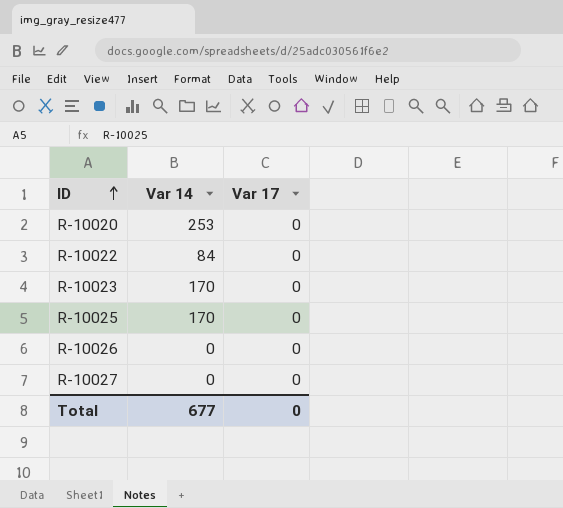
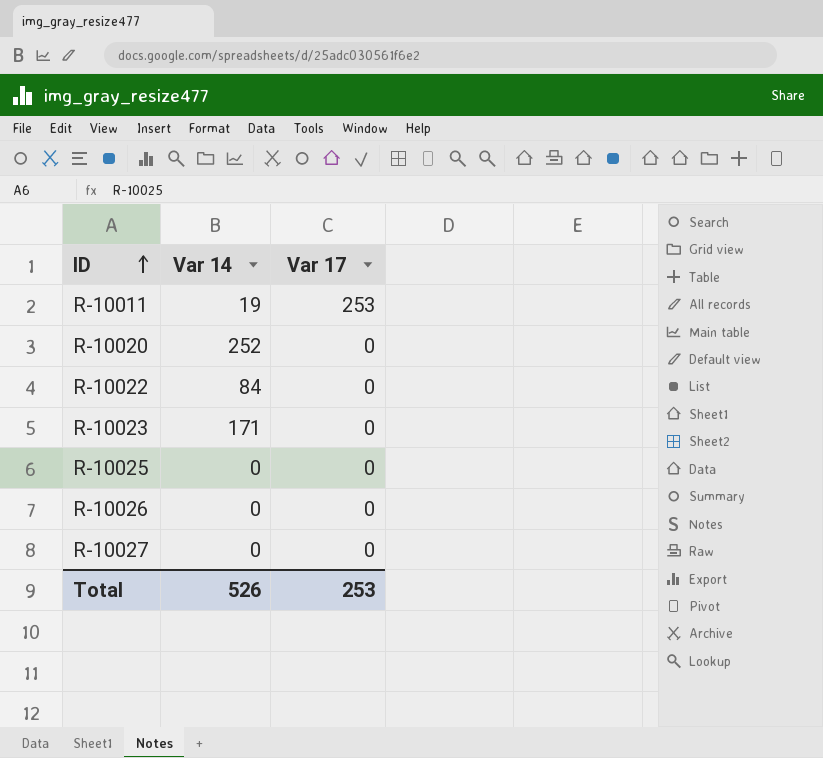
row R-10011: none -> 19 | 253
R-10020 | Var 14: 253 -> 252
R-10023 | Var 14: 170 -> 171
R-10025 | Var 14: 170 -> 0
Total | Var 14: 677 -> 526
Total | Var 17: 0 -> 253

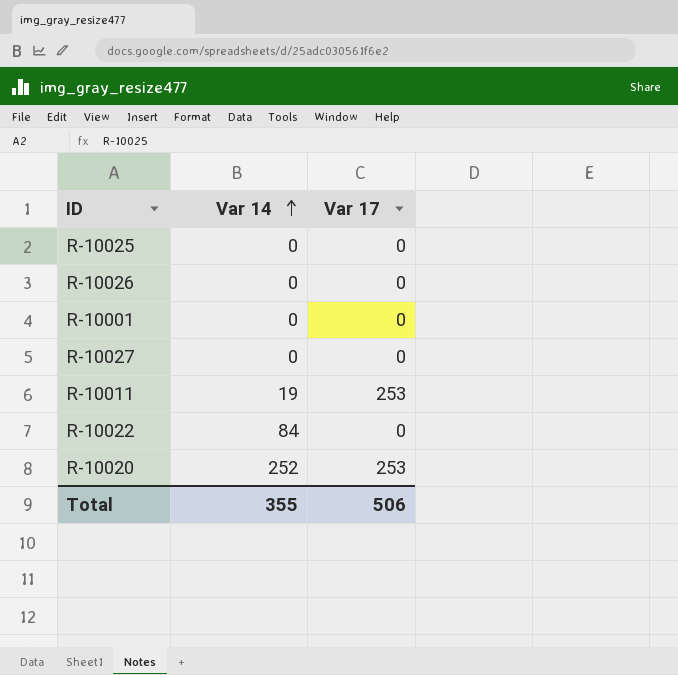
row order: ID ascending -> Var 14 ascending
row R-10023: 171 | 0 -> none
row R-10001: none -> 0 | 0
R-10020 | Var 17: 0 -> 253
Total | Var 14: 526 -> 355
Total | Var 17: 253 -> 506

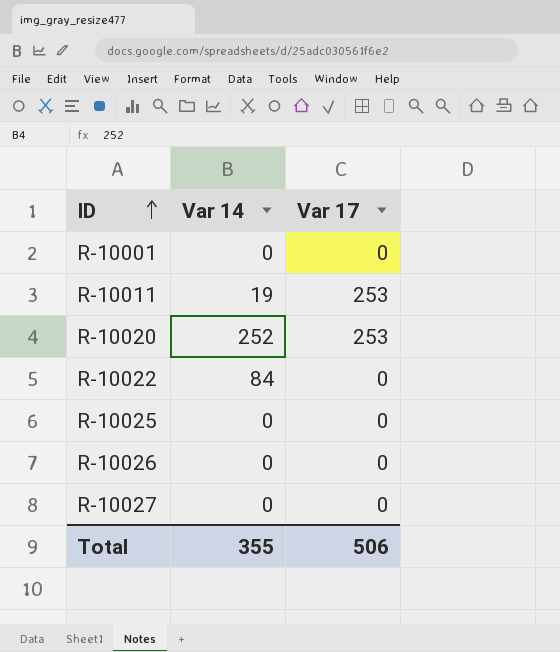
row order: Var 14 ascending -> ID ascending

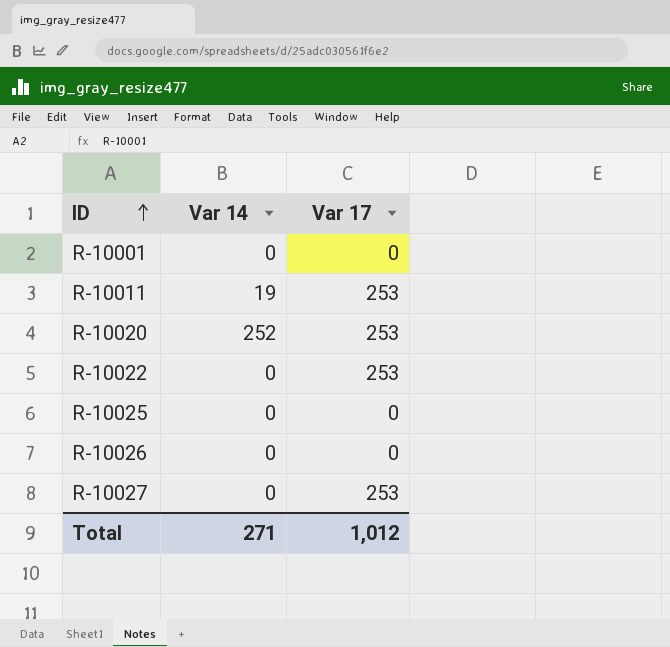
R-10022 | Var 14: 84 -> 0
R-10022 | Var 17: 0 -> 253
R-10027 | Var 17: 0 -> 253
Total | Var 14: 355 -> 271
Total | Var 17: 506 -> 1,012

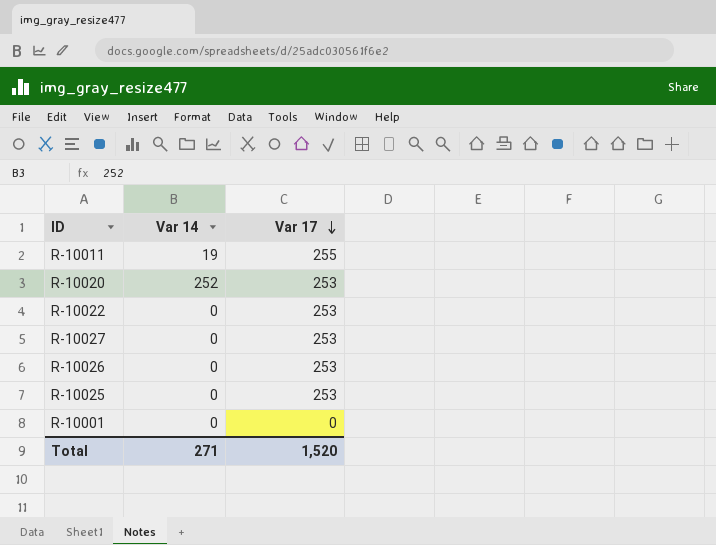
row order: ID ascending -> Var 17 descending
R-10011 | Var 17: 253 -> 255
R-10026 | Var 17: 0 -> 253
R-10025 | Var 17: 0 -> 253
Total | Var 17: 1,012 -> 1,520

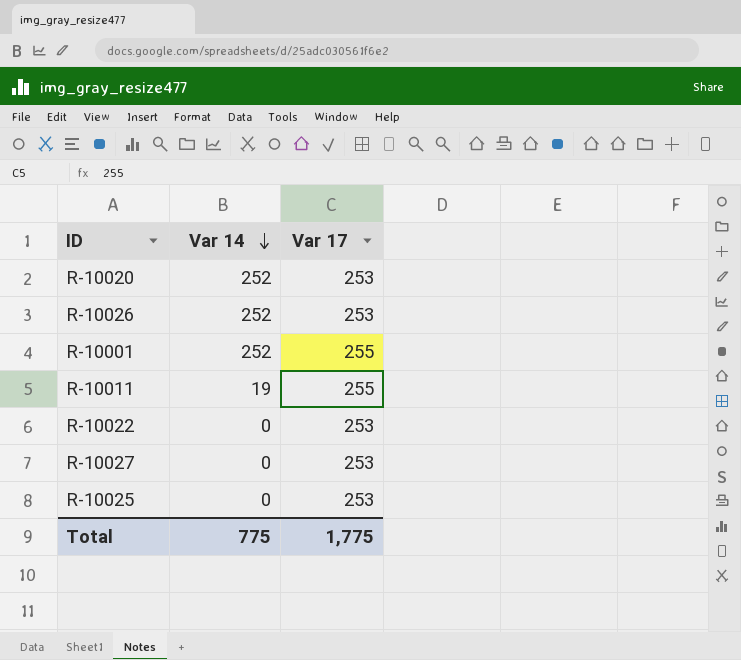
row order: Var 17 descending -> Var 14 descending
R-10026 | Var 14: 0 -> 252
R-10001 | Var 14: 0 -> 252
R-10001 | Var 17: 0 -> 255
Total | Var 14: 271 -> 775
Total | Var 17: 1,520 -> 1,775

